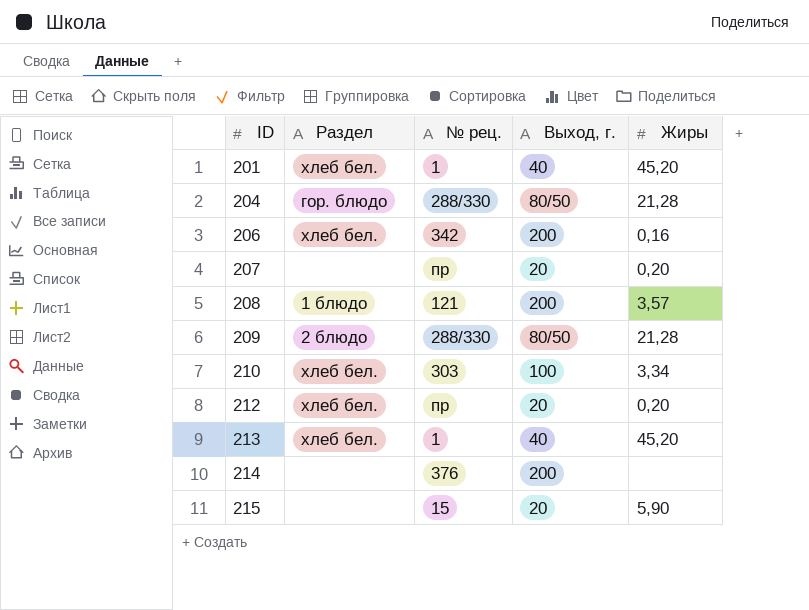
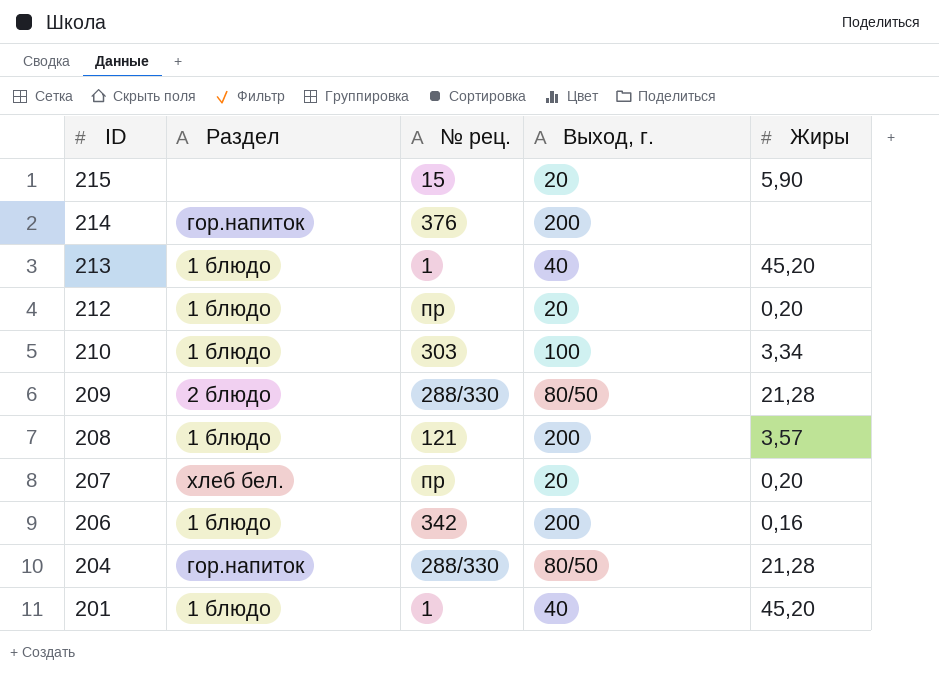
row order: ID ascending -> ID descending
214 | Раздел: none -> гор.напиток
213 | Раздел: хлеб бел. -> 1 блюдо
212 | Раздел: хлеб бел. -> 1 блюдо
210 | Раздел: хлеб бел. -> 1 блюдо
207 | Раздел: none -> хлеб бел.
206 | Раздел: хлеб бел. -> 1 блюдо
204 | Раздел: гор. блюдо -> гор.напиток
201 | Раздел: хлеб бел. -> 1 блюдо

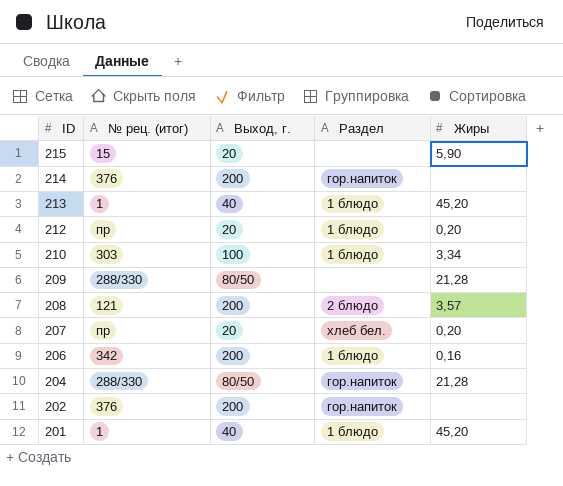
column name: № рец. -> № рец. (итог)
column Раздел | position: 2 -> 4
209 | Раздел: 2 блюдо -> none
208 | Раздел: 1 блюдо -> 2 блюдо
row 202: none -> 376 | 200 | гор.напиток | none

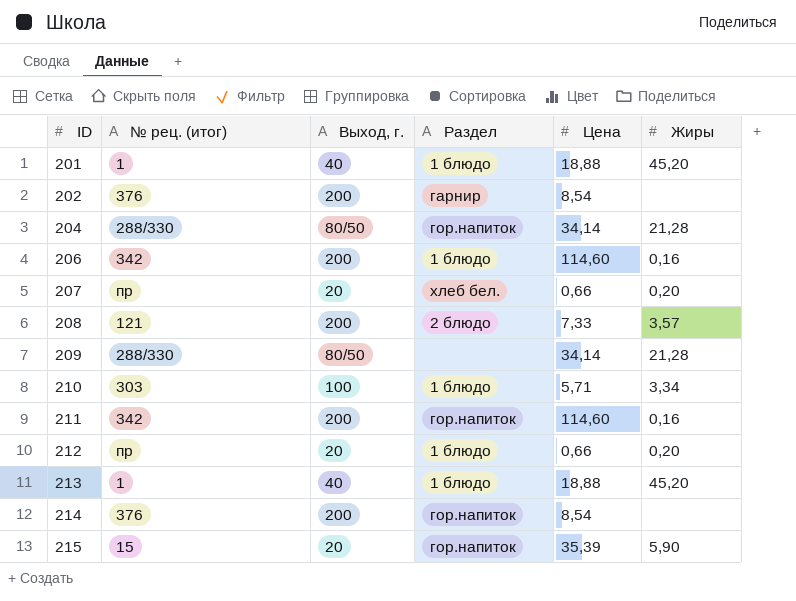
row order: ID descending -> ID ascending
column Цена | position: none -> 5
202 | Раздел: гор.напиток -> гарнир
row 211: none -> 342 | 200 | гор.напиток | 114,60 | 0,16
215 | Раздел: none -> гор.напиток

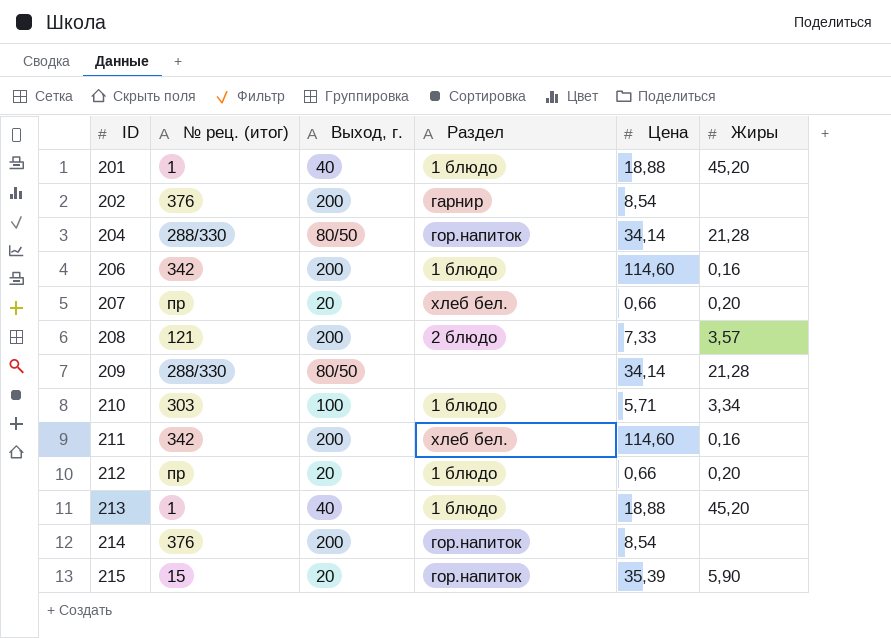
211 | Раздел: гор.напиток -> хлеб бел.

